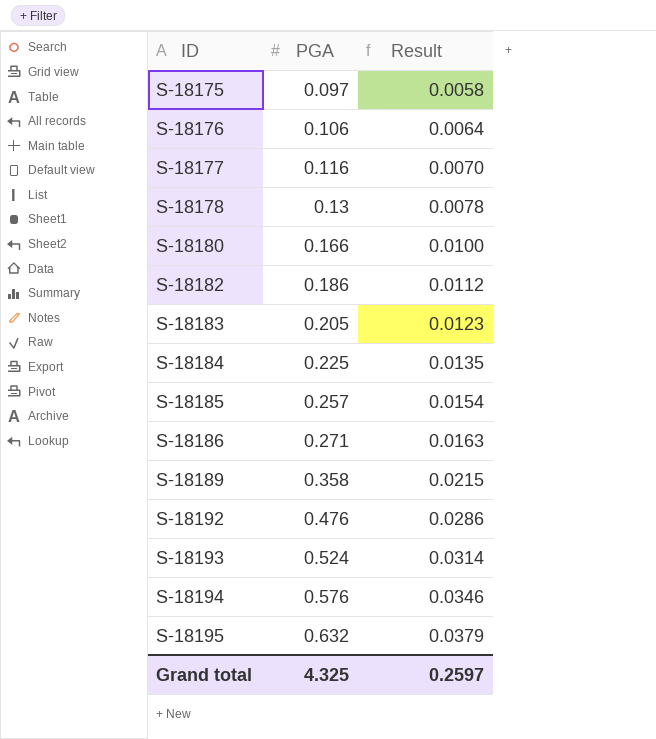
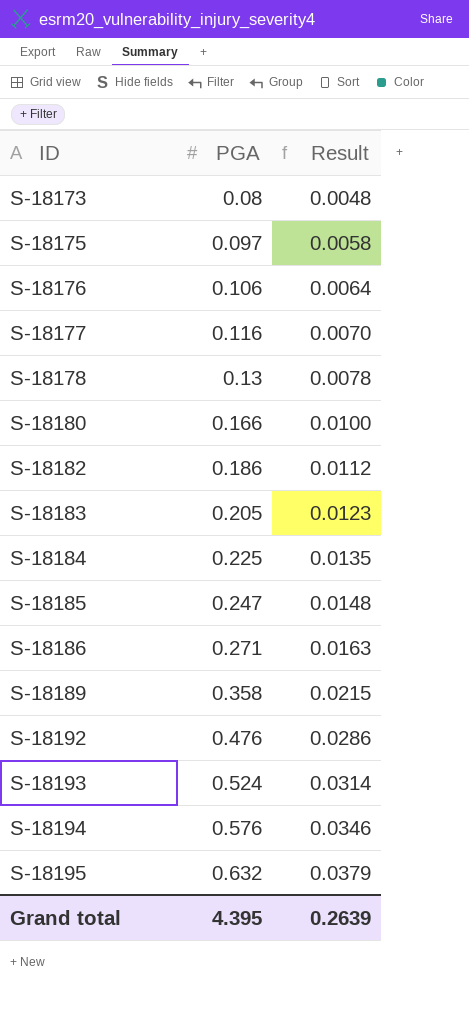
row S-18173: none -> 0.08 | 0.0048
S-18185 | PGA: 0.257 -> 0.247
S-18185 | Result: 0.0154 -> 0.0148
Grand total | PGA: 4.325 -> 4.395
Grand total | Result: 0.2597 -> 0.2639

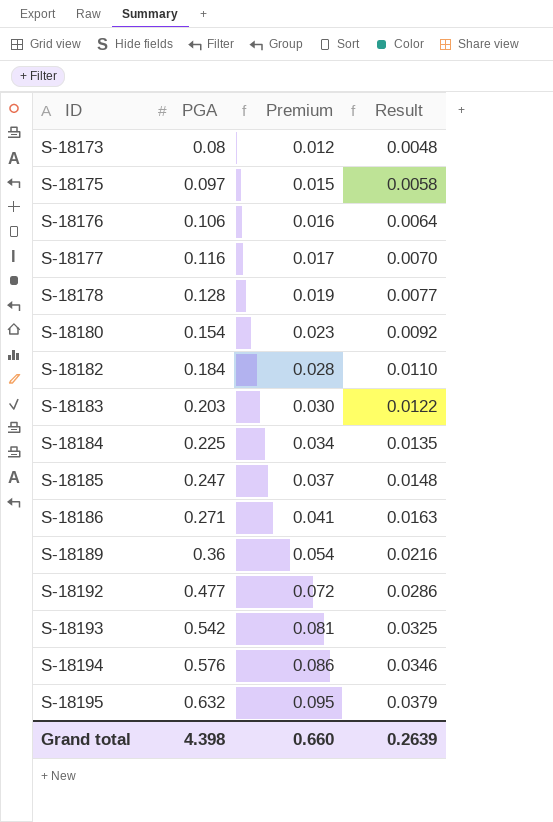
column Premium | formula: none -> [PGA] * 0.15
S-18178 | PGA: 0.13 -> 0.128
S-18178 | Result: 0.0078 -> 0.0077
S-18180 | PGA: 0.166 -> 0.154
S-18180 | Result: 0.0100 -> 0.0092
S-18182 | PGA: 0.186 -> 0.184
S-18182 | Result: 0.0112 -> 0.0110
S-18183 | PGA: 0.205 -> 0.203
S-18183 | Result: 0.0123 -> 0.0122
S-18189 | PGA: 0.358 -> 0.36
S-18189 | Result: 0.0215 -> 0.0216
S-18192 | PGA: 0.476 -> 0.477
S-18193 | PGA: 0.524 -> 0.542
S-18193 | Result: 0.0314 -> 0.0325
Grand total | PGA: 4.395 -> 4.398

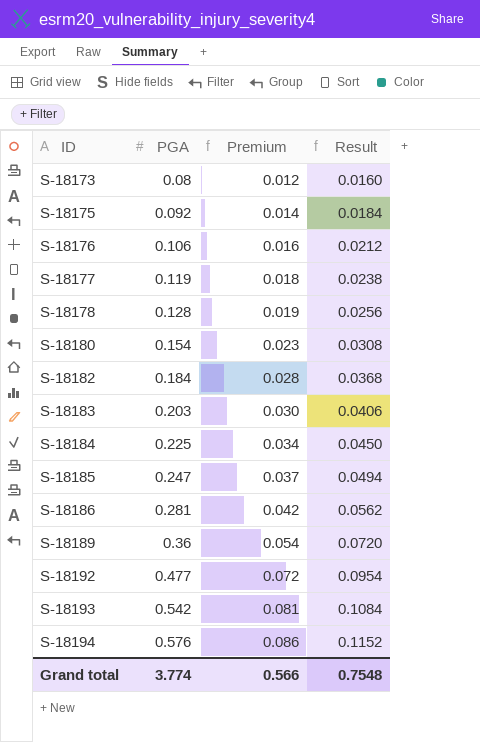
column Result | formula: [PGA] * 0.06 -> [PGA] * 0.2
row S-18195: 0.632 | 0.095 | 0.0379 -> none
S-18175 | PGA: 0.097 -> 0.092
S-18175 | Premium: 0.015 -> 0.014
S-18177 | PGA: 0.116 -> 0.119
S-18177 | Premium: 0.017 -> 0.018
S-18186 | PGA: 0.271 -> 0.281
S-18186 | Premium: 0.041 -> 0.042
Grand total | PGA: 4.398 -> 3.774
Grand total | Premium: 0.660 -> 0.566
Grand total | Result: 0.2639 -> 0.7548

